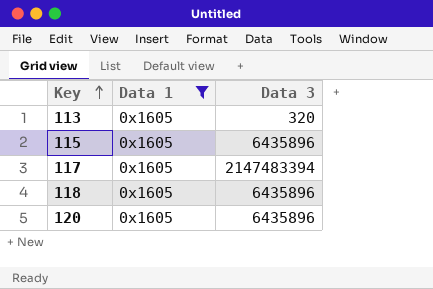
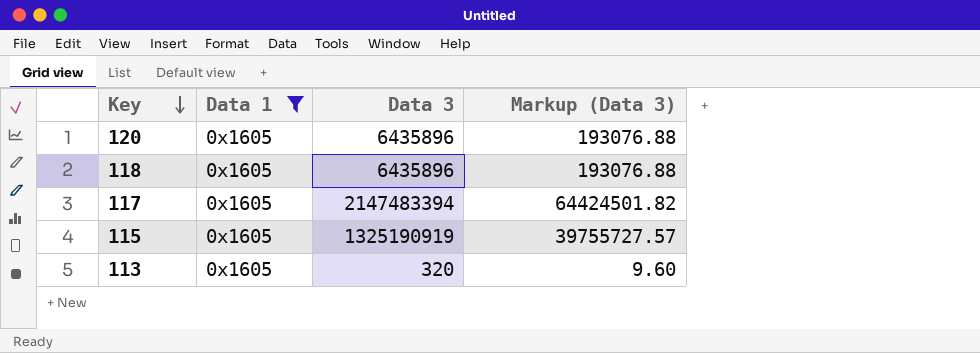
row order: Key ascending -> Key descending
column Markup (Data 3) | formula: none -> [Data 3] * 0.03
115 | Data 3: 6435896 -> 1325190919

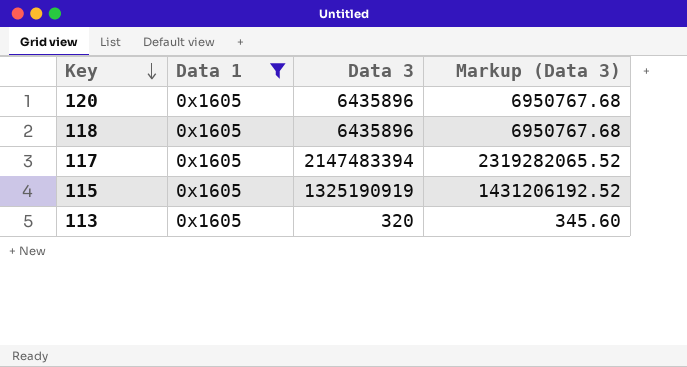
column Markup (Data 3) | formula: [Data 3] * 0.03 -> [Data 3] * 1.08

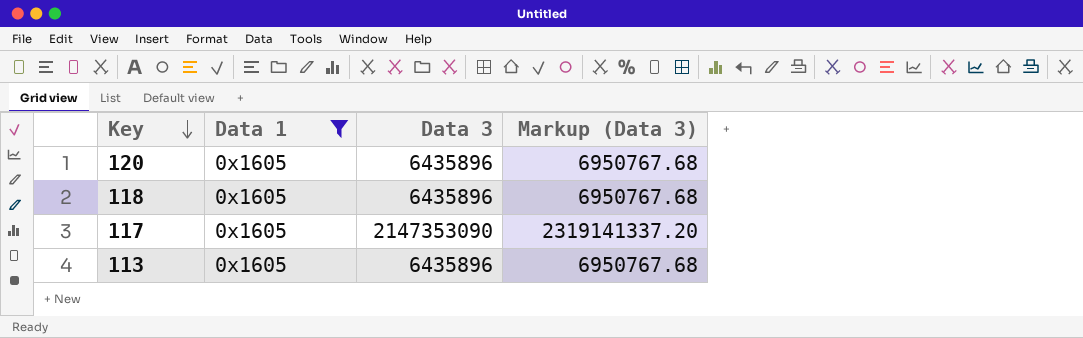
row 115: 0x1605 | 1325190919 | 1431206192.52 -> none
117 | Data 3: 2147483394 -> 2147353090
117 | Markup (Data 3): 2319282065.52 -> 2319141337.20
113 | Data 3: 320 -> 6435896
113 | Markup (Data 3): 345.60 -> 6950767.68

